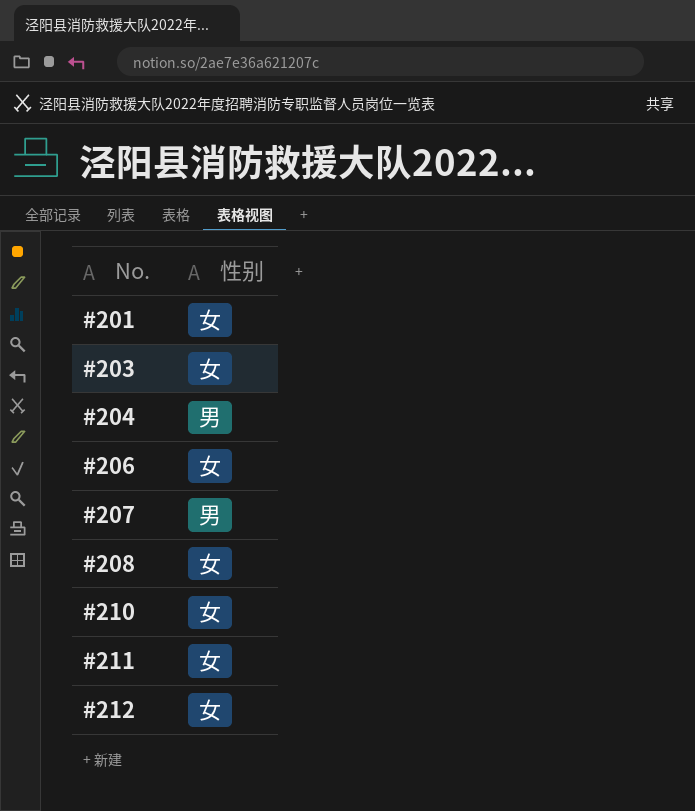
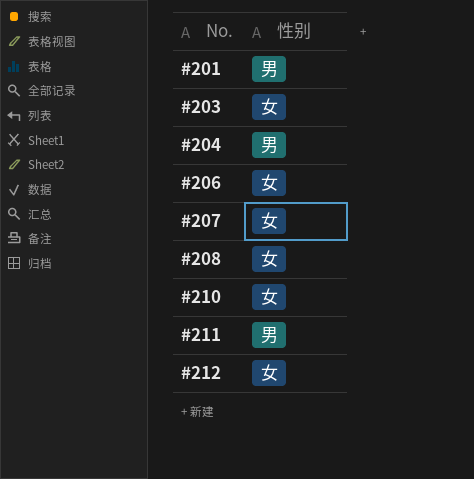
#201 | 性别: 女 -> 男
#207 | 性别: 男 -> 女
#211 | 性别: 女 -> 男

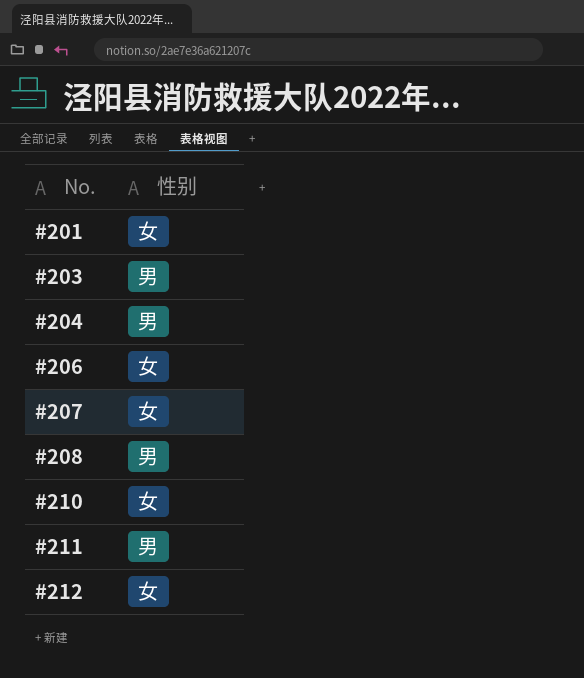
#201 | 性别: 男 -> 女
#203 | 性别: 女 -> 男
#208 | 性别: 女 -> 男

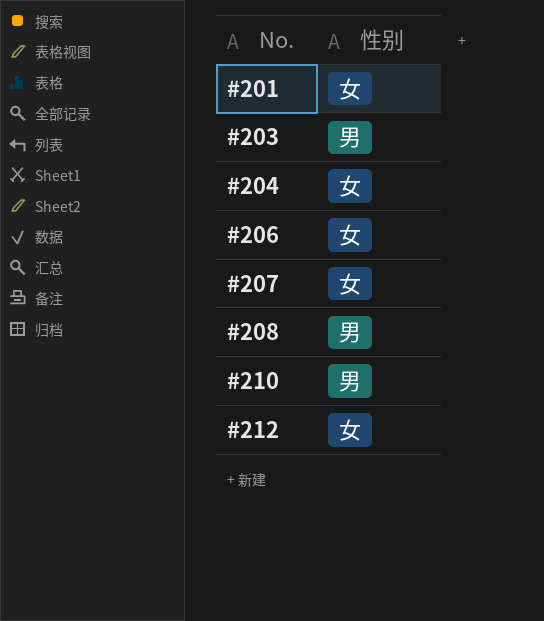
row #211: 男 -> none
#204 | 性别: 男 -> 女
#210 | 性别: 女 -> 男

